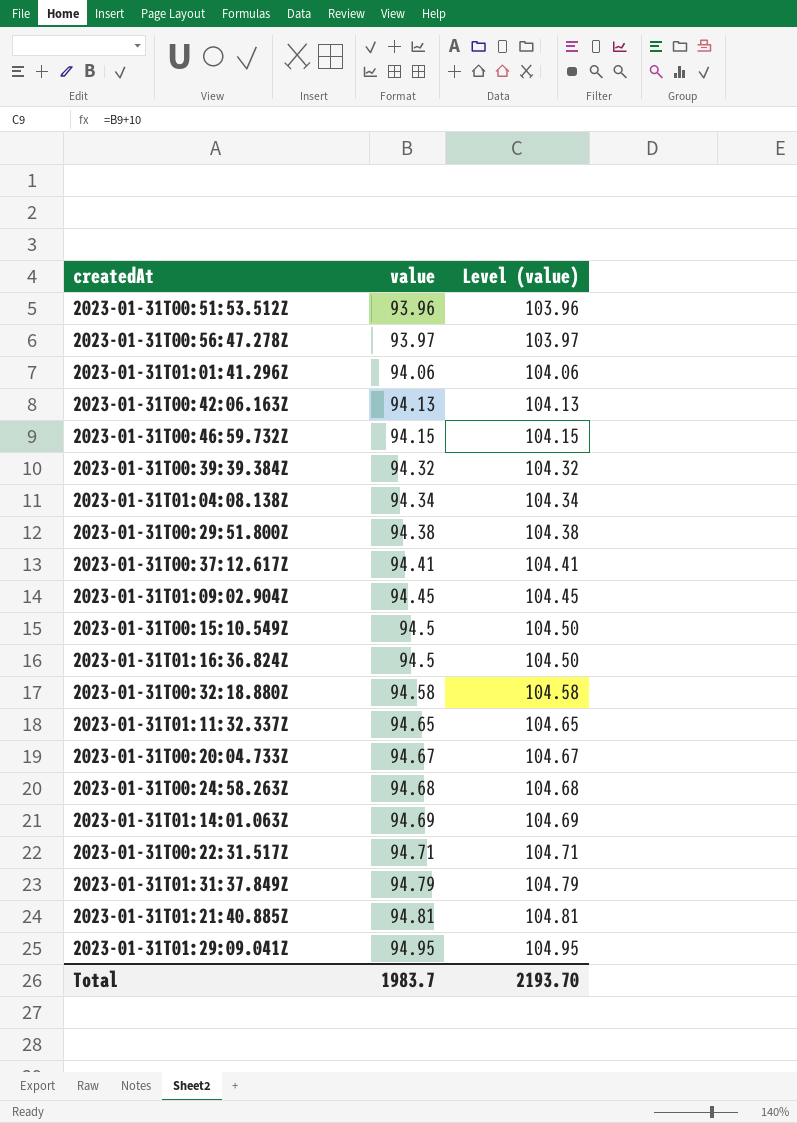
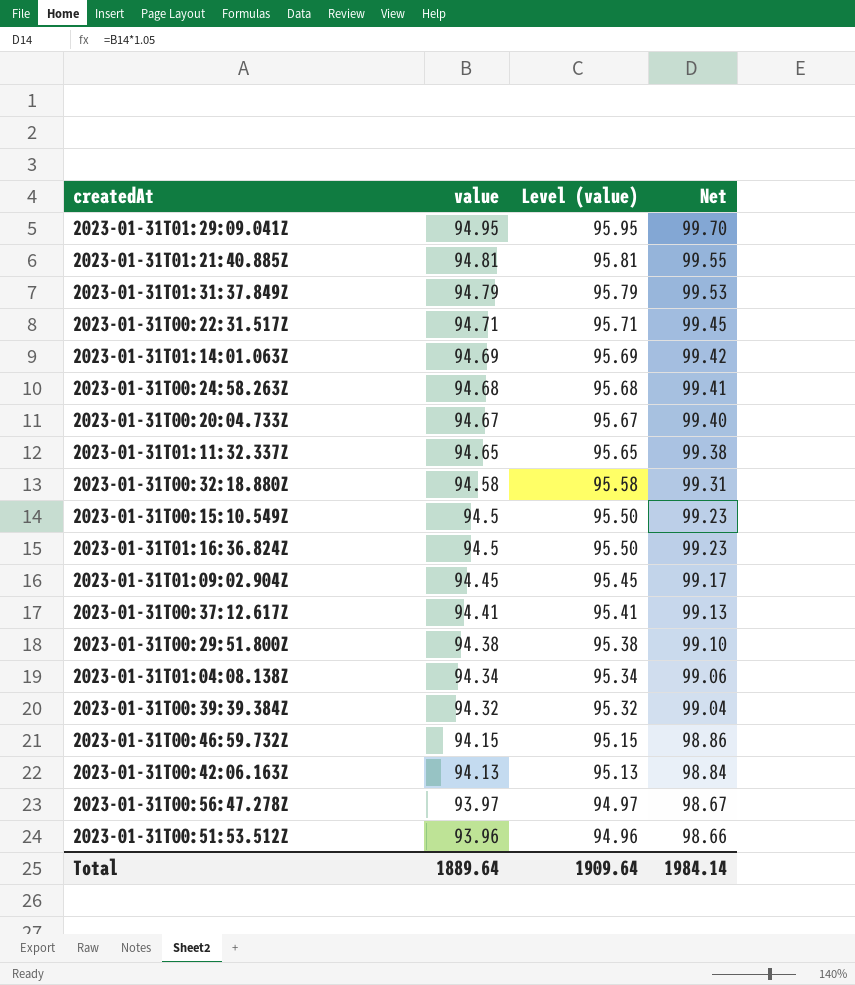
row order: value ascending -> value descending
column Level (value) | formula: [value] + 10 -> [value] + 1
column Net | formula: none -> [value] * 1.05
row 2023-01-31T01:01:41.296Z: 94.06 | 104.06 -> none
Total | value: 1983.7 -> 1889.64
Total | Level (value): 2193.70 -> 1909.64

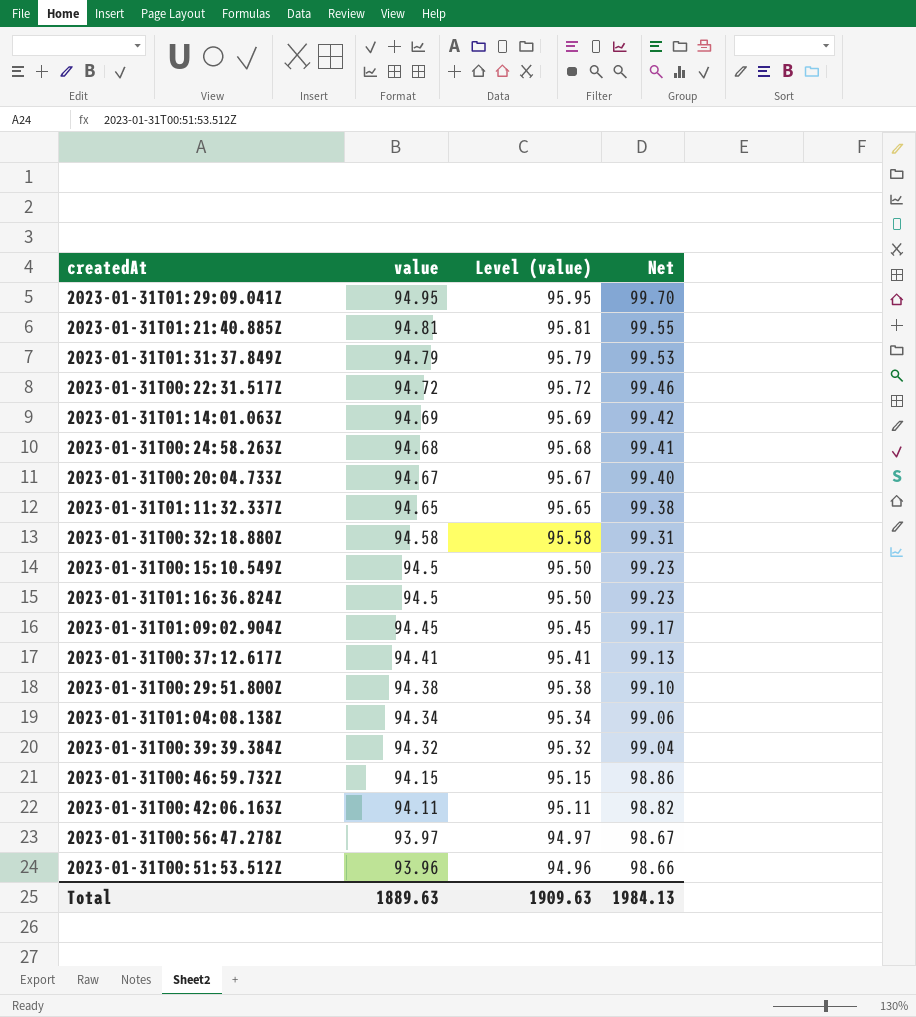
2023-01-31T00:22:31.517Z | value: 94.71 -> 94.72
2023-01-31T00:22:31.517Z | Level (value): 95.71 -> 95.72
2023-01-31T00:22:31.517Z | Net: 99.45 -> 99.46
2023-01-31T00:42:06.163Z | value: 94.13 -> 94.11
2023-01-31T00:42:06.163Z | Level (value): 95.13 -> 95.11
2023-01-31T00:42:06.163Z | Net: 98.84 -> 98.82
Total | value: 1889.64 -> 1889.63
Total | Level (value): 1909.64 -> 1909.63
Total | Net: 1984.14 -> 1984.13

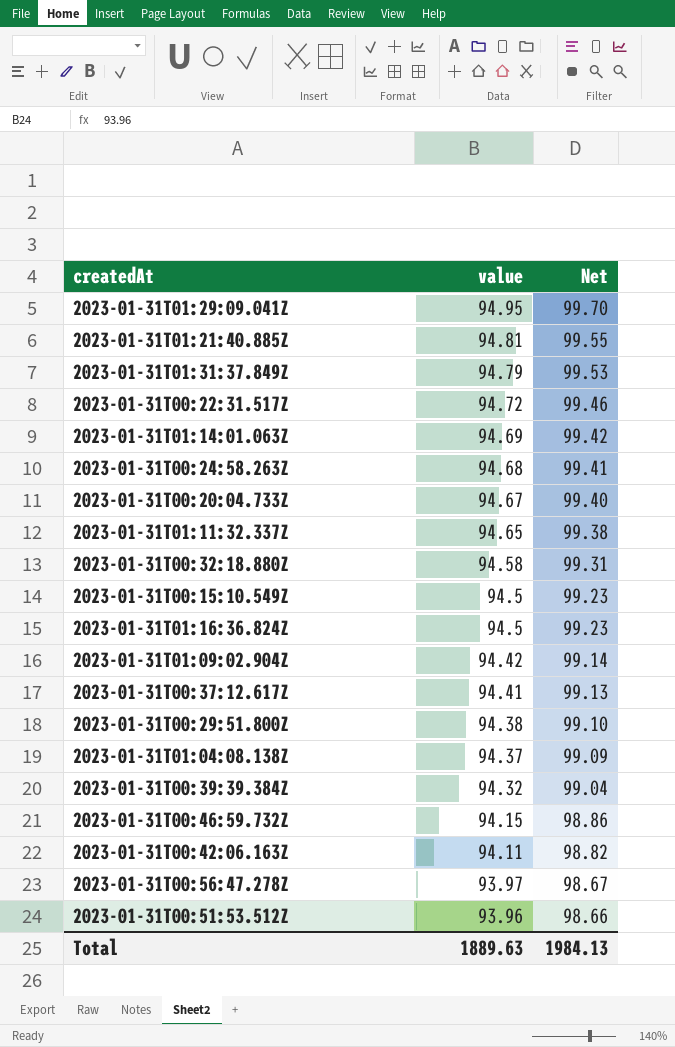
column Level (value) | formula: [value] + 1 -> none
2023-01-31T01:09:02.904Z | value: 94.45 -> 94.42
2023-01-31T01:09:02.904Z | Net: 99.17 -> 99.14
2023-01-31T01:04:08.138Z | value: 94.34 -> 94.37
2023-01-31T01:04:08.138Z | Net: 99.06 -> 99.09

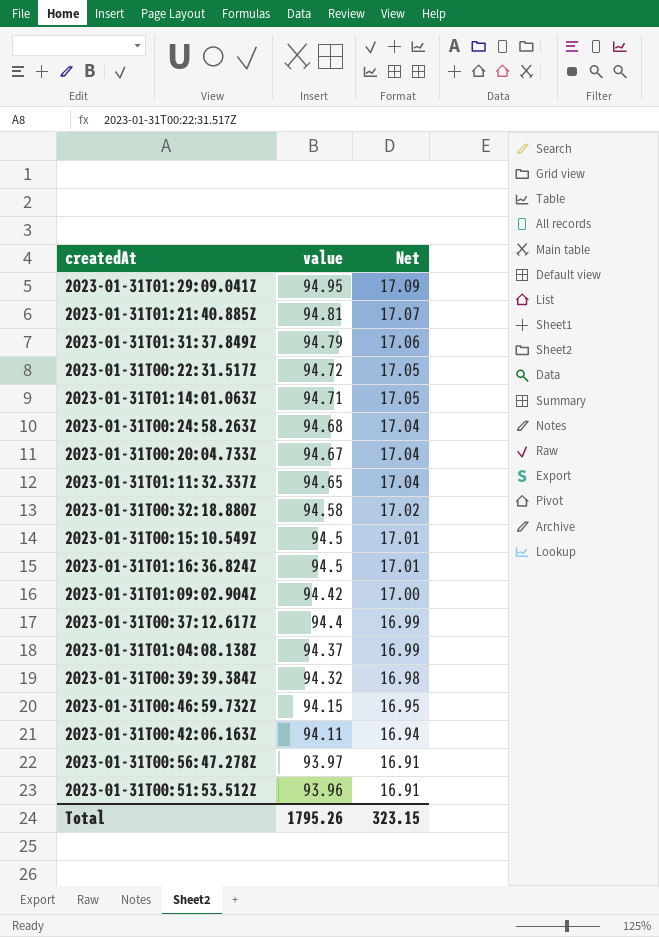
column Net | formula: [value] * 1.05 -> [value] * 0.18
row 2023-01-31T00:29:51.800Z: 94.38 | 99.10 -> none
2023-01-31T01:14:01.063Z | value: 94.69 -> 94.71
2023-01-31T00:37:12.617Z | value: 94.41 -> 94.4
Total | value: 1889.63 -> 1795.26
Total | Net: 1984.13 -> 323.15

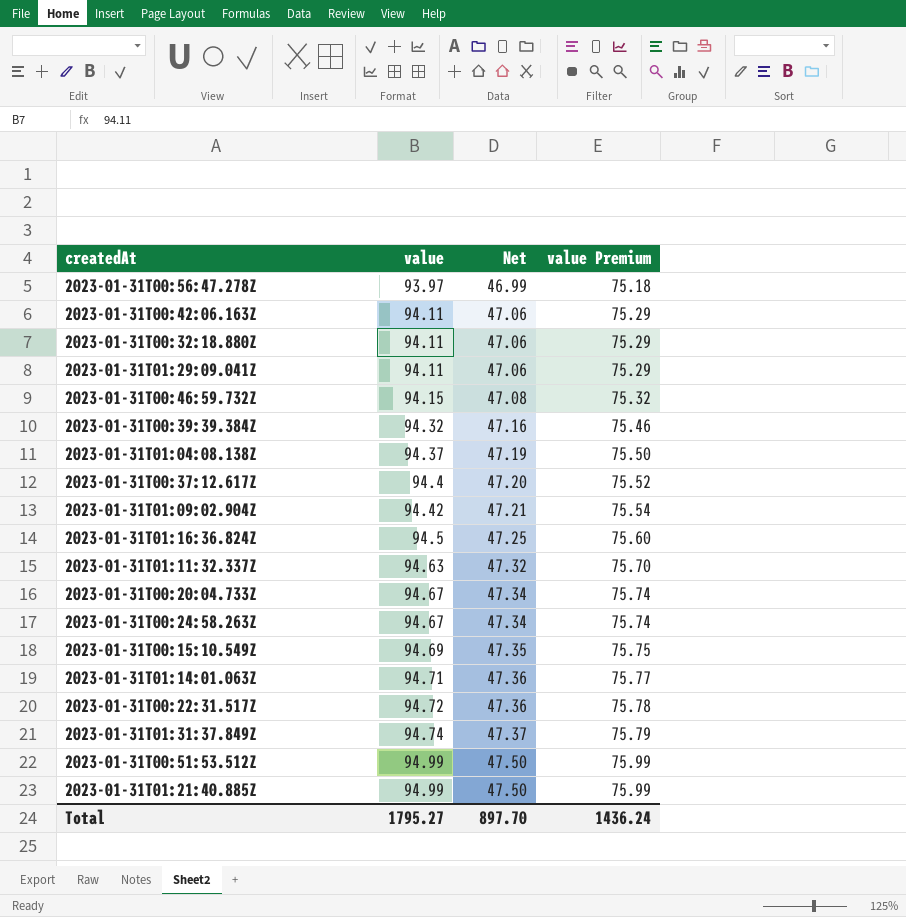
row order: value descending -> value ascending
column Net | formula: [value] * 0.18 -> [value] * 0.5
column value Premium | formula: none -> [value] * 0.8
2023-01-31T00:32:18.880Z | value: 94.58 -> 94.11
2023-01-31T01:29:09.041Z | value: 94.95 -> 94.11
2023-01-31T01:11:32.337Z | value: 94.65 -> 94.63
2023-01-31T00:24:58.263Z | value: 94.68 -> 94.67
2023-01-31T00:15:10.549Z | value: 94.5 -> 94.69
2023-01-31T01:31:37.849Z | value: 94.79 -> 94.74
2023-01-31T00:51:53.512Z | value: 93.96 -> 94.99
2023-01-31T01:21:40.885Z | value: 94.81 -> 94.99
Total | value: 1795.26 -> 1795.27
Total | Net: 323.15 -> 897.70

